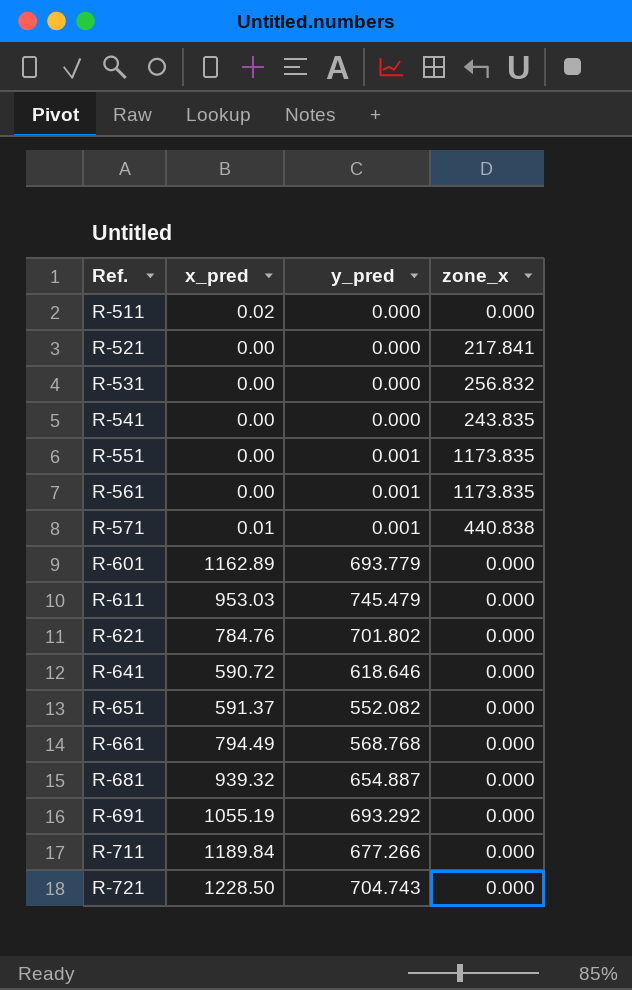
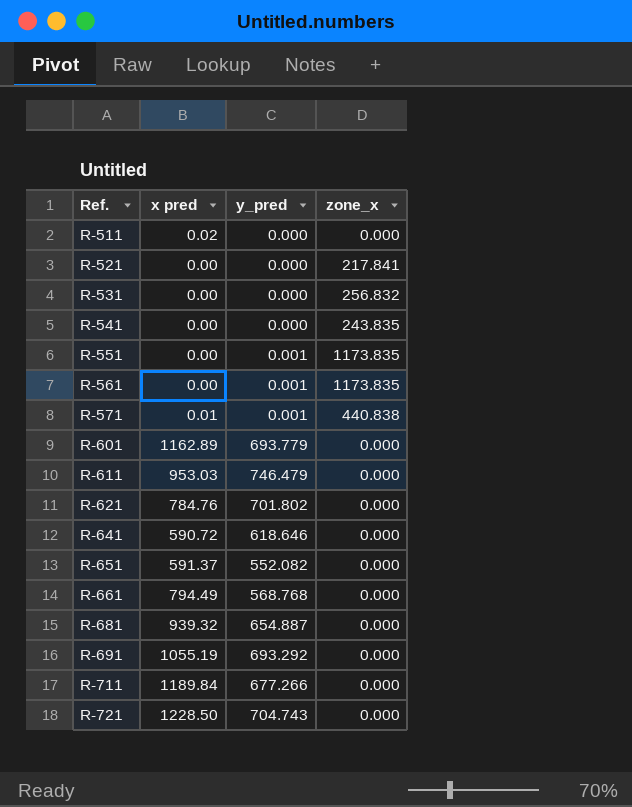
column name: x_pred -> x pred
R-611 | y_pred: 745.479 -> 746.479

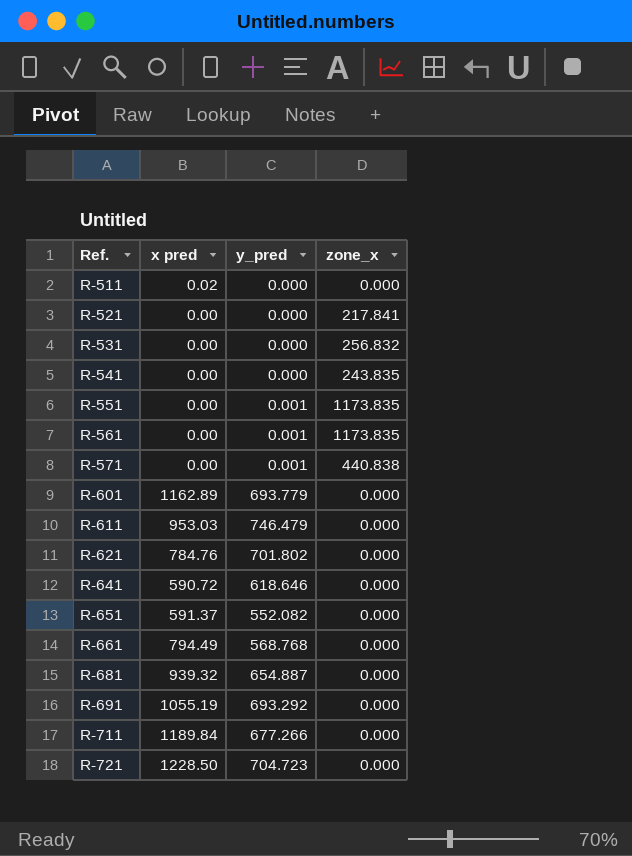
R-571 | x pred: 0.01 -> 0.00
R-721 | y_pred: 704.743 -> 704.723

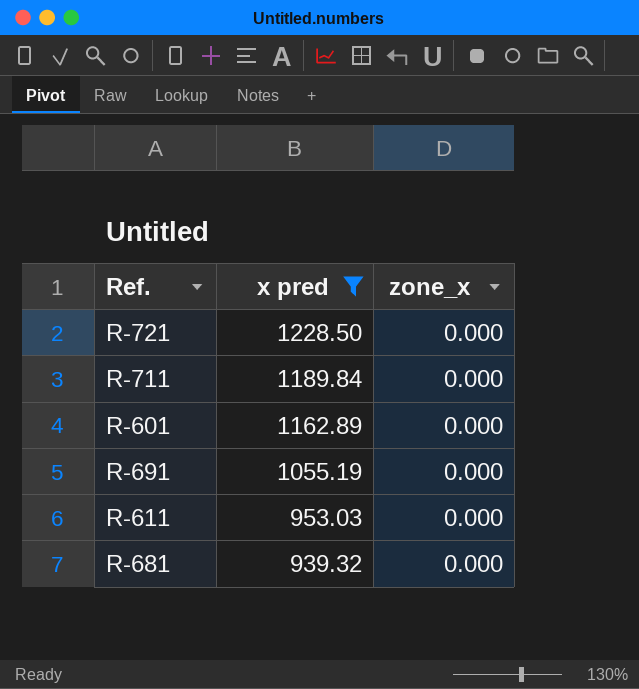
filter: none -> x pred >= 939.32
row order: Ref. ascending -> x pred descending
column y_pred | position: 3 -> none

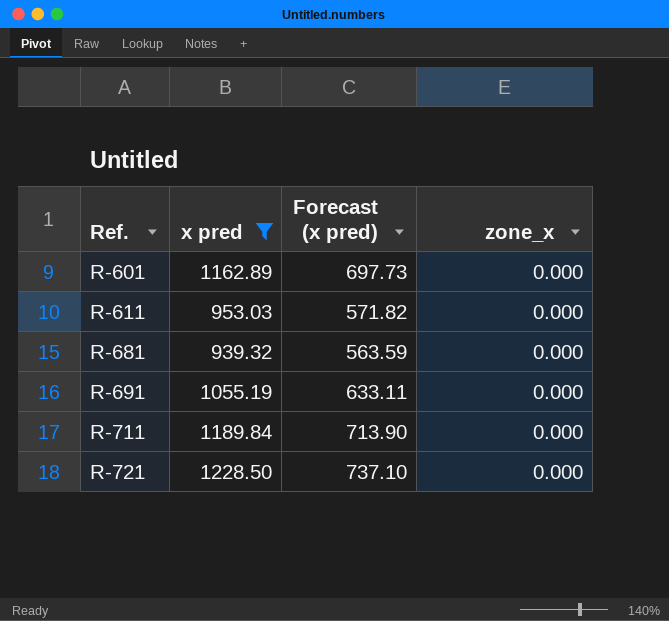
row order: x pred descending -> Ref. ascending
column Forecast (x pred) | formula: none -> [x pred] * 0.6

